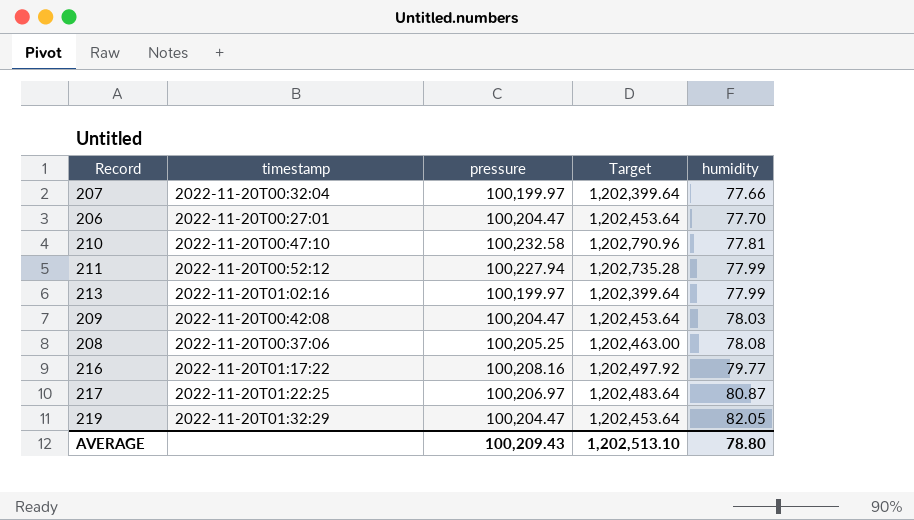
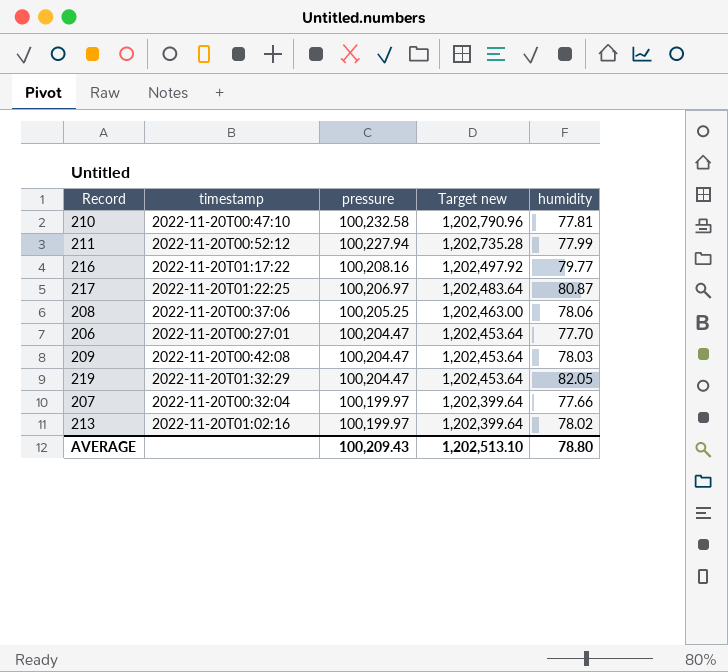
row order: humidity ascending -> pressure descending
column name: Target -> Target new
208 | humidity: 78.08 -> 78.06
213 | humidity: 77.99 -> 78.02

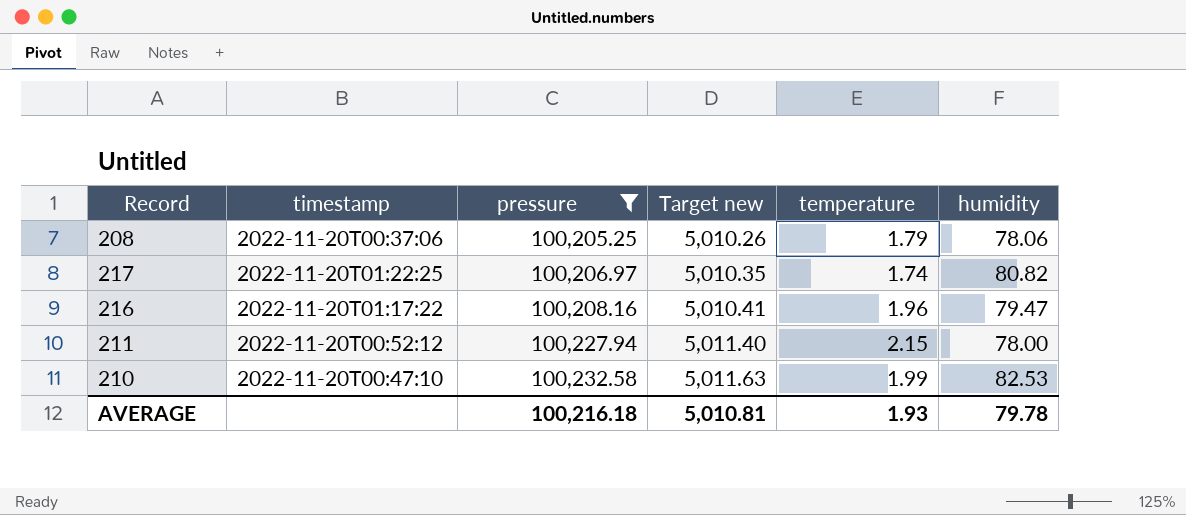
filter: none -> pressure >= 100,205.25
row order: pressure descending -> pressure ascending
column Target new | formula: [pressure] * 12 -> [pressure] * 0.05
column temperature | position: none -> 5
217 | humidity: 80.87 -> 80.82
216 | humidity: 79.77 -> 79.47
211 | humidity: 77.99 -> 78.00
210 | humidity: 77.81 -> 82.53
AVERAGE | pressure: 100,209.43 -> 100,216.18
AVERAGE | Target new: 1,202,513.10 -> 5,010.81
AVERAGE | humidity: 78.80 -> 79.78

